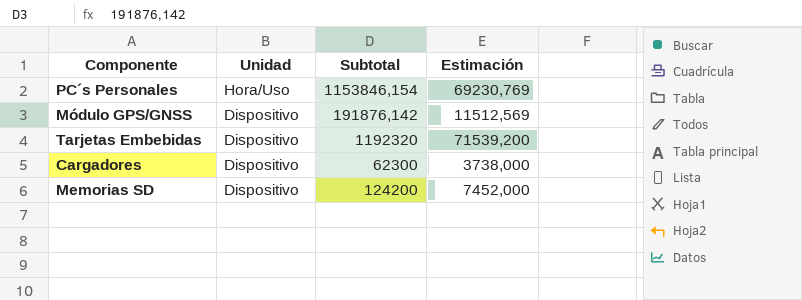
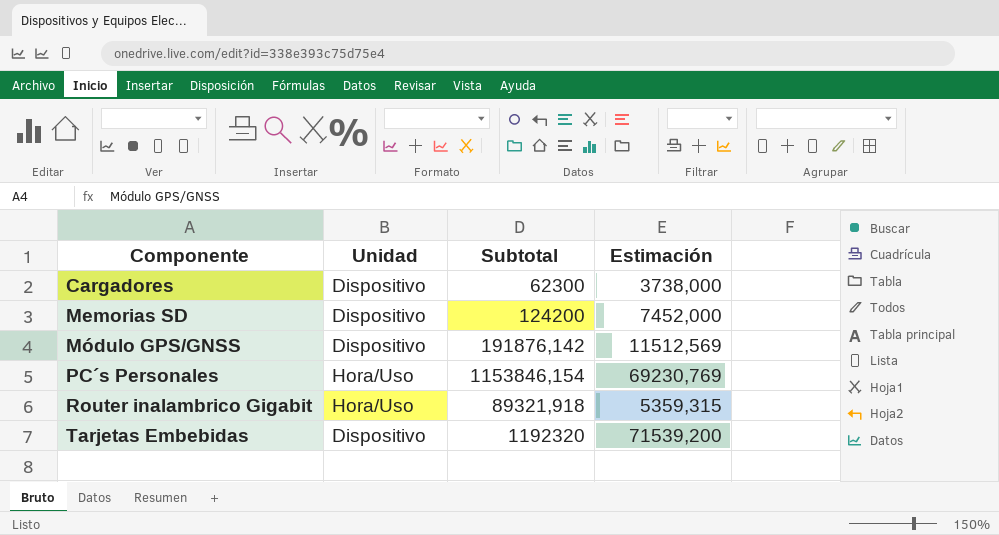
row order: Unidad descending -> Componente ascending
row Router inalambrico Gigabit: none -> Hora/Uso | 89321,918 | 5359,315

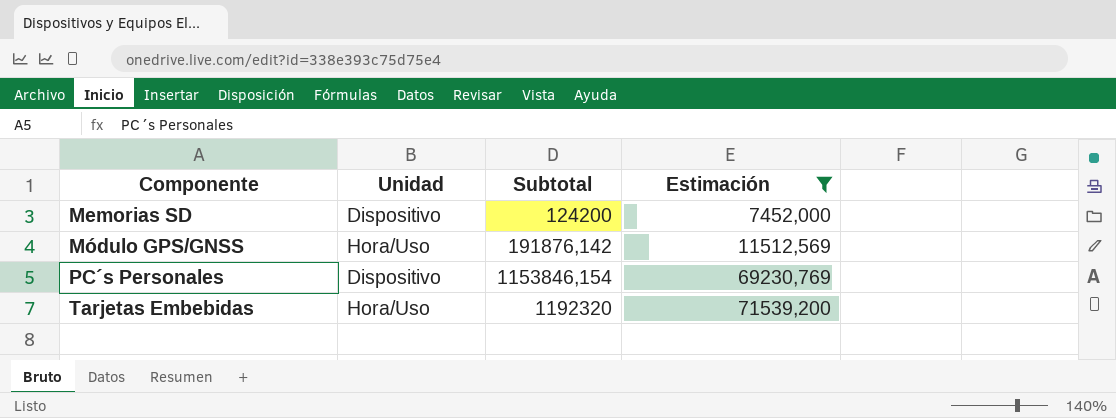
filter: none -> Estimación >= 7452,000
Módulo GPS/GNSS | Unidad: Dispositivo -> Hora/Uso
PC´s Personales | Unidad: Hora/Uso -> Dispositivo
Tarjetas Embebidas | Unidad: Dispositivo -> Hora/Uso

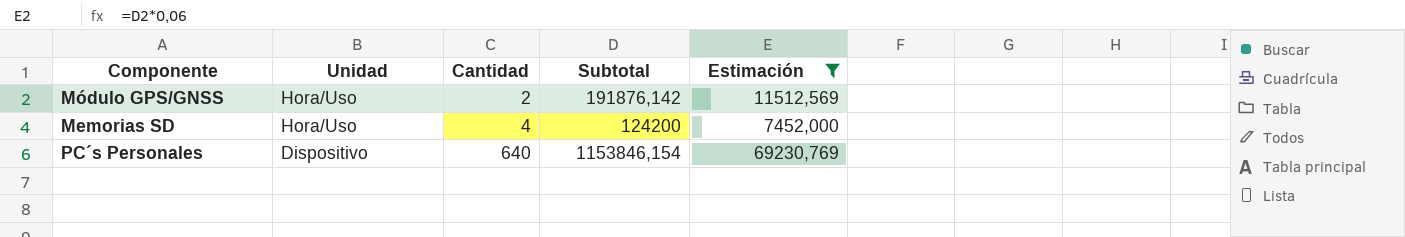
row order: Componente ascending -> Unidad descending
column Cantidad | position: none -> 3
row Tarjetas Embebidas: Hora/Uso | 1192320 | 71539,200 -> none
Memorias SD | Unidad: Dispositivo -> Hora/Uso

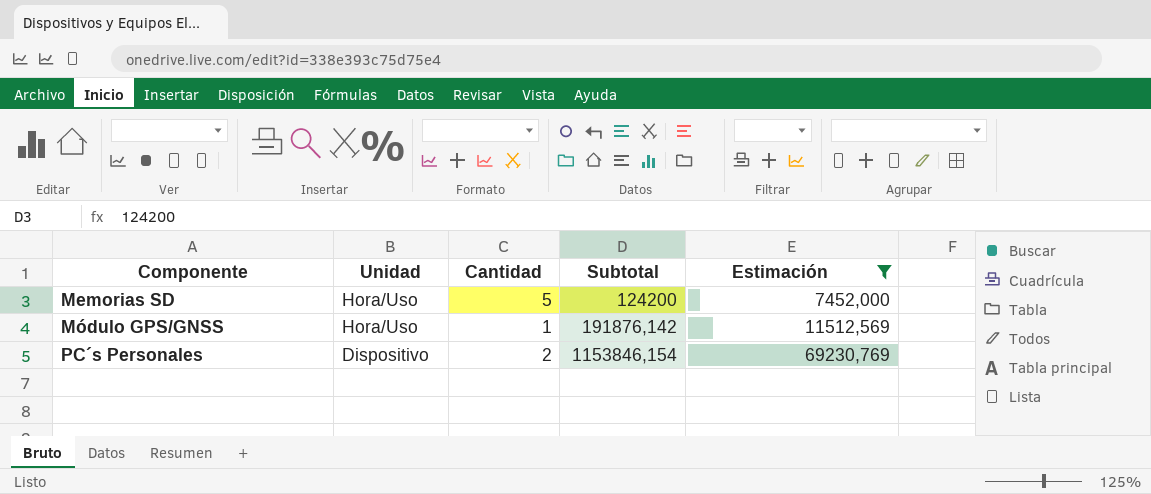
row order: Unidad descending -> Componente ascending
Memorias SD | Cantidad: 4 -> 5
Módulo GPS/GNSS | Cantidad: 2 -> 1
PC´s Personales | Cantidad: 640 -> 2

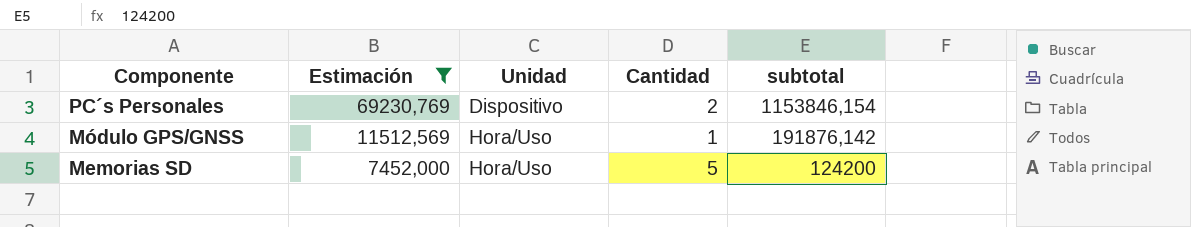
row order: Componente ascending -> Componente descending
column Estimación | position: 5 -> 2
column name: Subtotal -> subtotal

